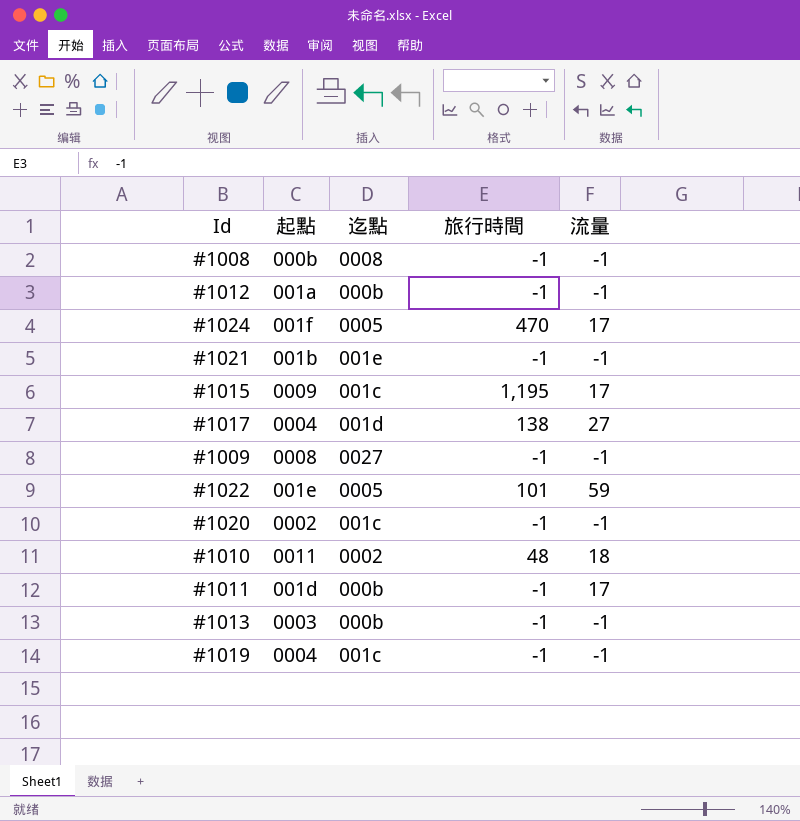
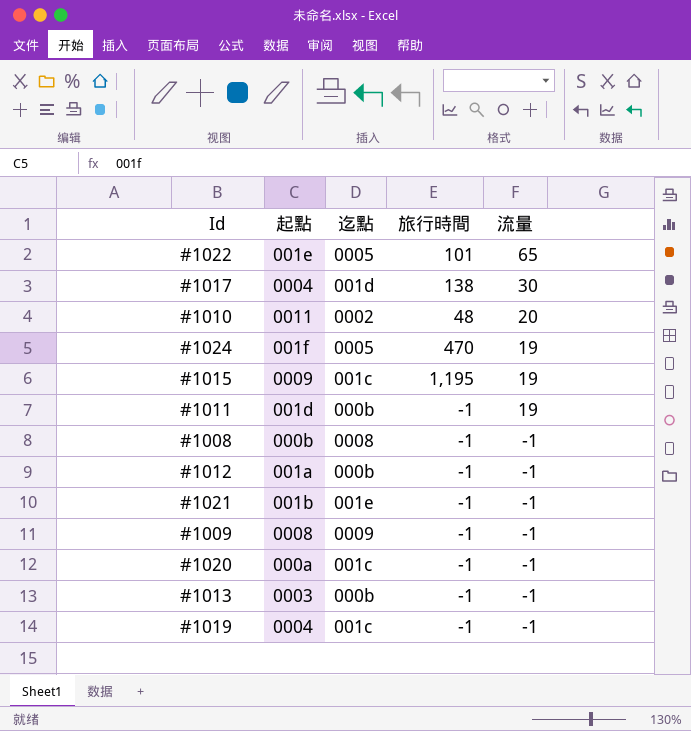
row order: none -> 流量 descending
#1022 | 流量: 59 -> 65
#1017 | 流量: 27 -> 30
#1010 | 流量: 18 -> 20
#1024 | 流量: 17 -> 19
#1015 | 流量: 17 -> 19
#1011 | 流量: 17 -> 19
#1009 | 迄點: 0027 -> 0009
#1020 | 起點: 0002 -> 000a

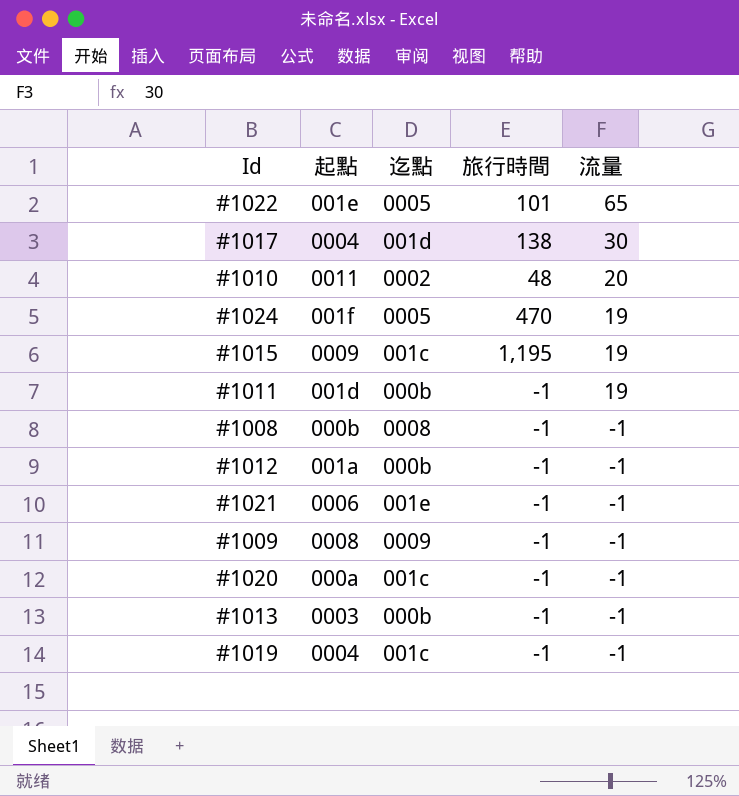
#1021 | 起點: 001b -> 0006

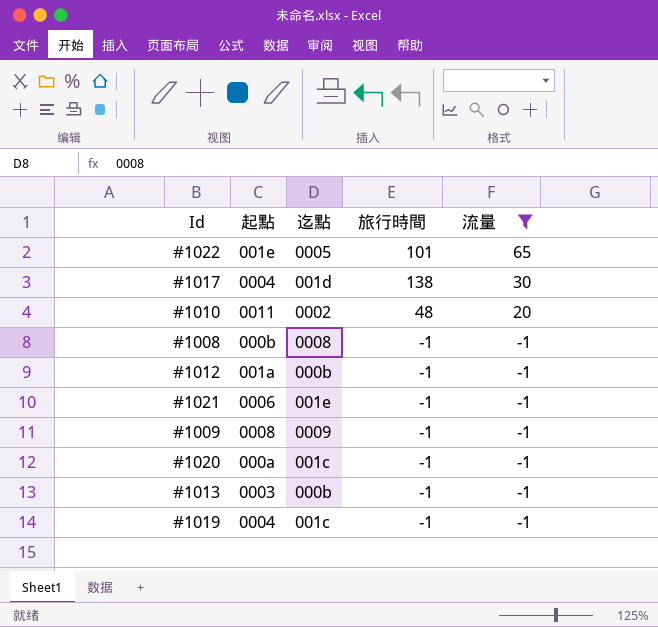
filter: none -> 流量 != 19

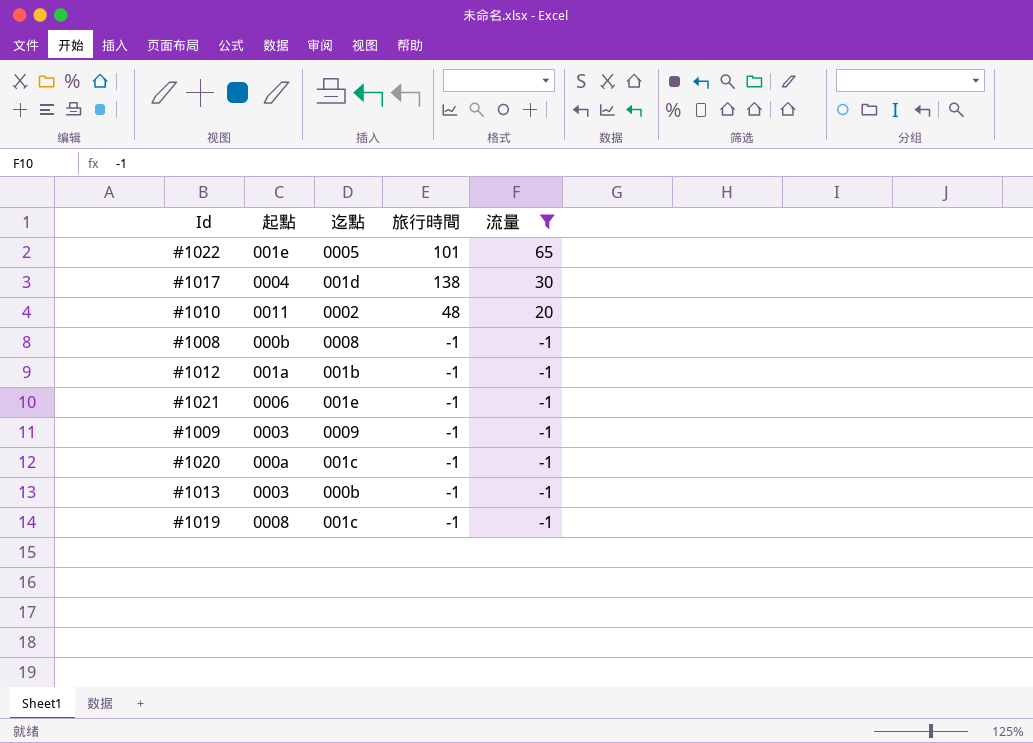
#1012 | 迄點: 000b -> 001b
#1009 | 起點: 0008 -> 0003
#1019 | 起點: 0004 -> 0008

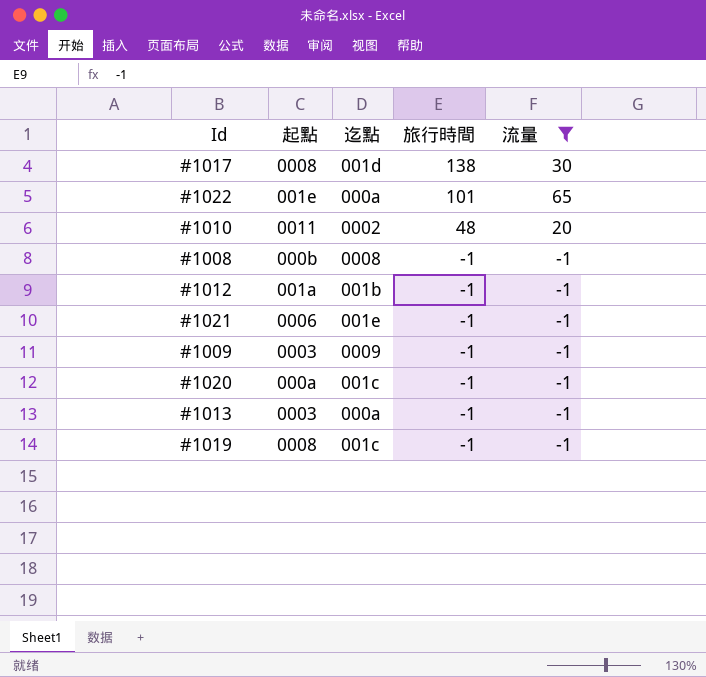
row order: 流量 descending -> 旅行時間 descending
#1017 | 起點: 0004 -> 0008
#1022 | 迄點: 0005 -> 000a
#1013 | 迄點: 000b -> 000a

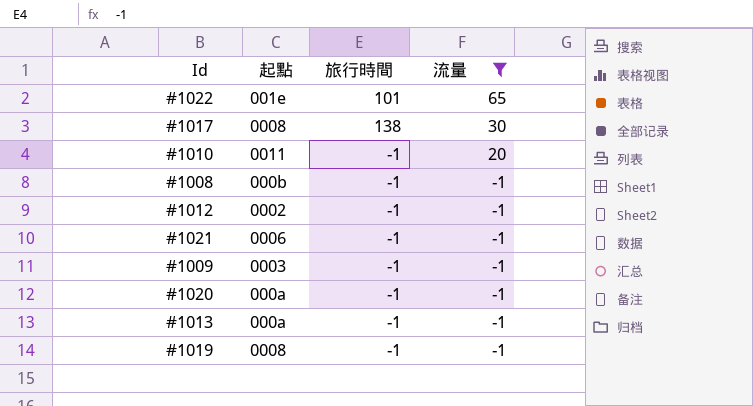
row order: 旅行時間 descending -> 流量 descending
column 迄點 | position: 3 -> none
#1010 | 旅行時間: 48 -> -1
#1012 | 起點: 001a -> 0002
#1013 | 起點: 0003 -> 000a

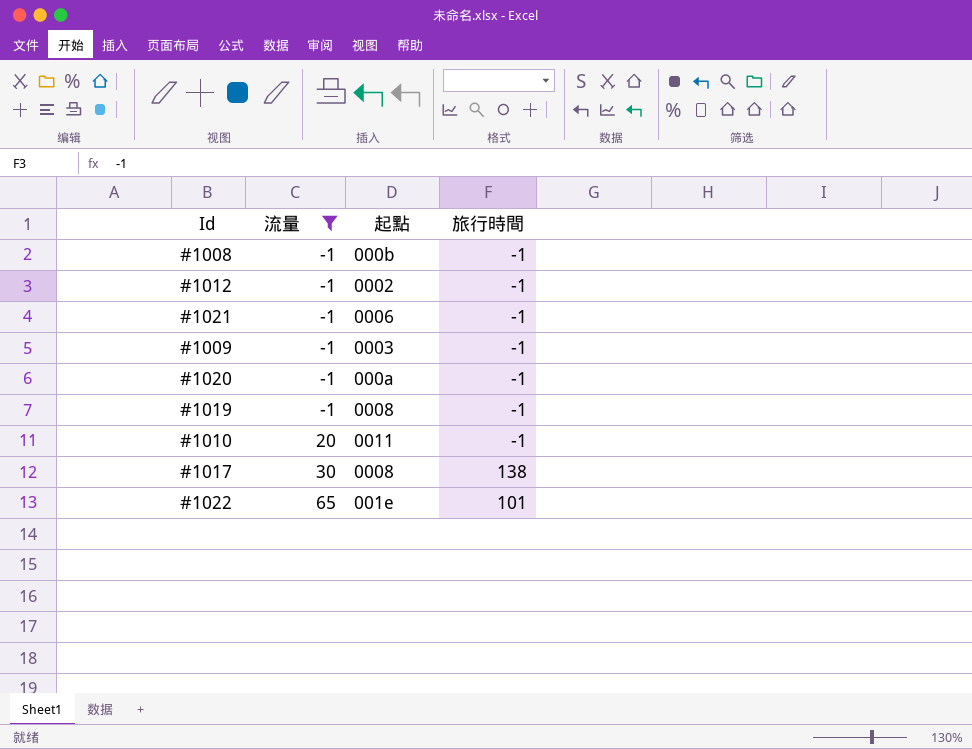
row order: 流量 descending -> 流量 ascending
column 流量 | position: 4 -> 2
row #1013: 000a | -1 | -1 -> none

